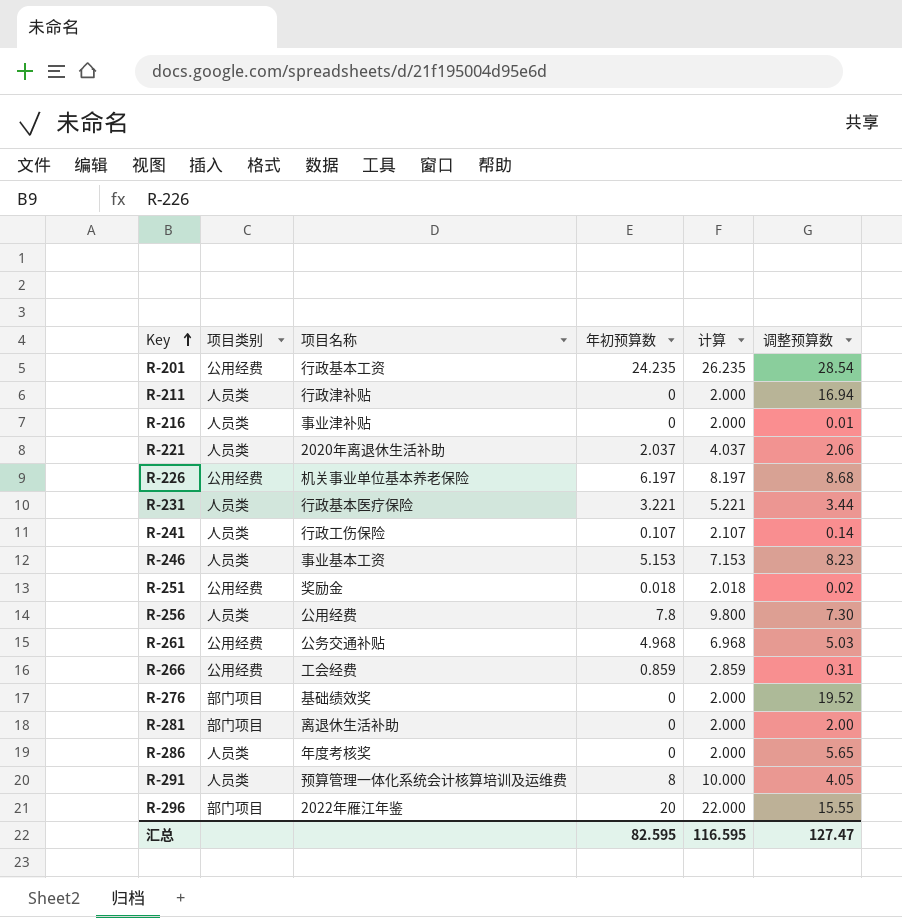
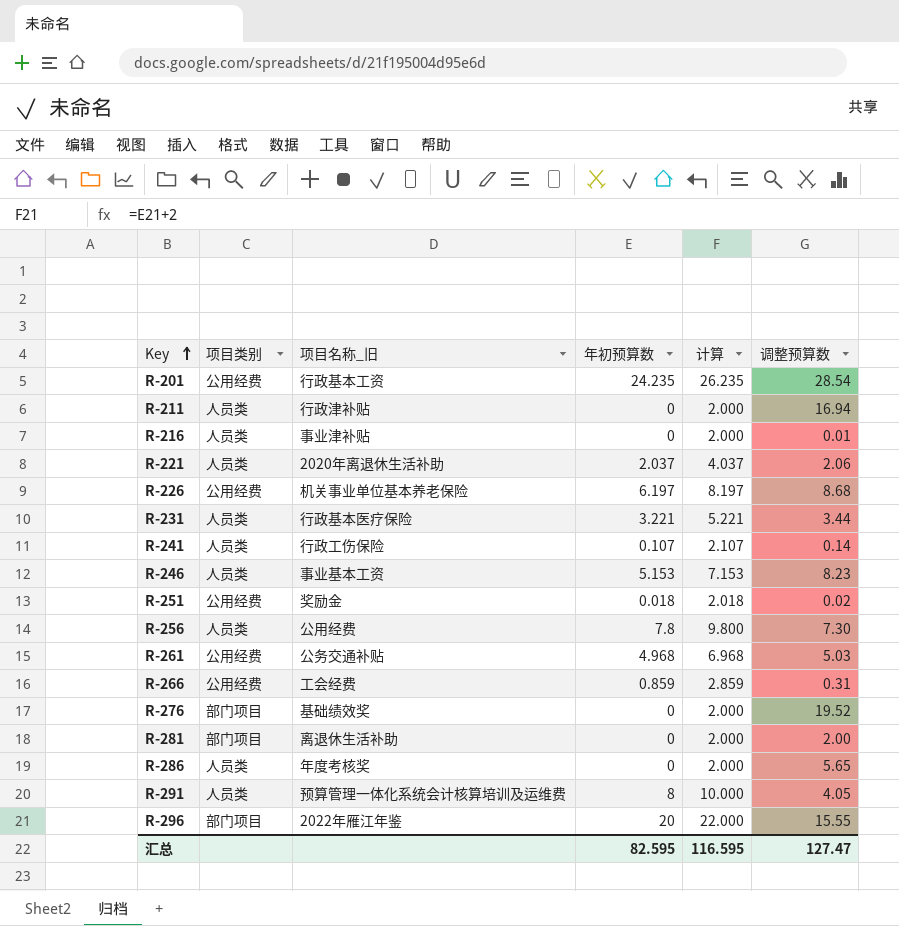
column name: 项目名称 -> 项目名称_旧

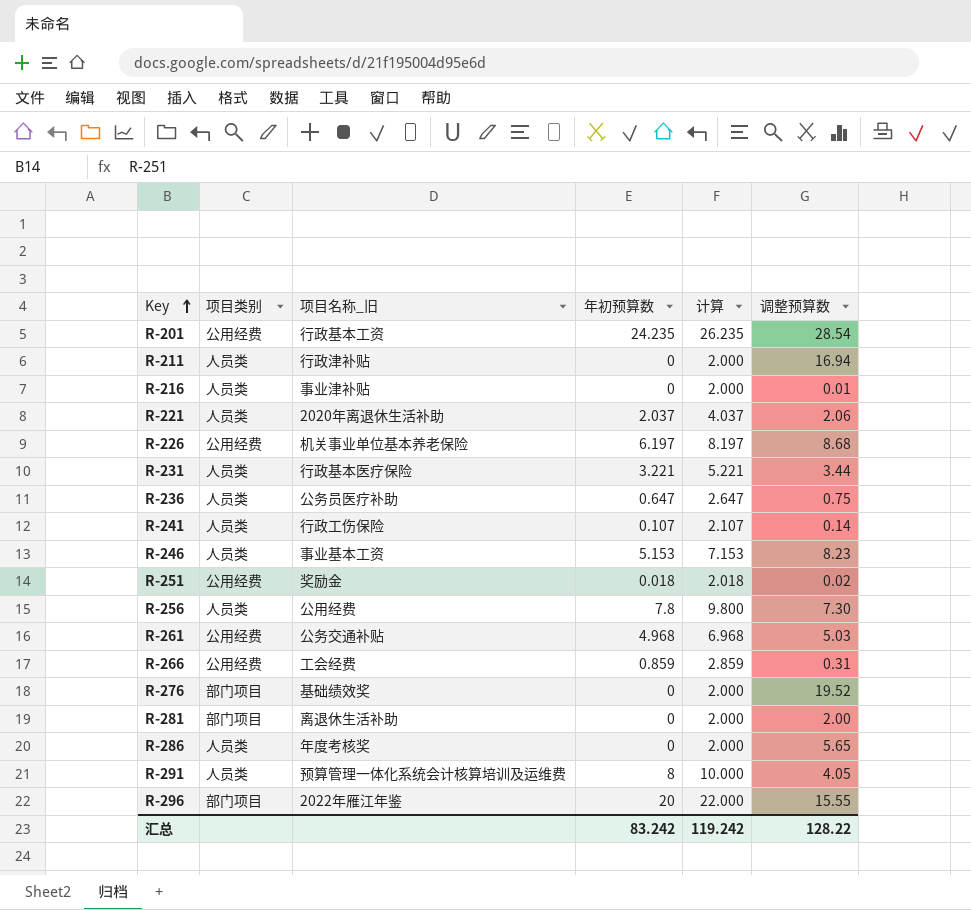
row R-236: none -> 人员类 | 公务员医疗补助 | 0.647 | 2.647 | 0.75
汇总 | 年初预算数: 82.595 -> 83.242
汇总 | 计算: 116.595 -> 119.242
汇总 | 调整预算数: 127.47 -> 128.22

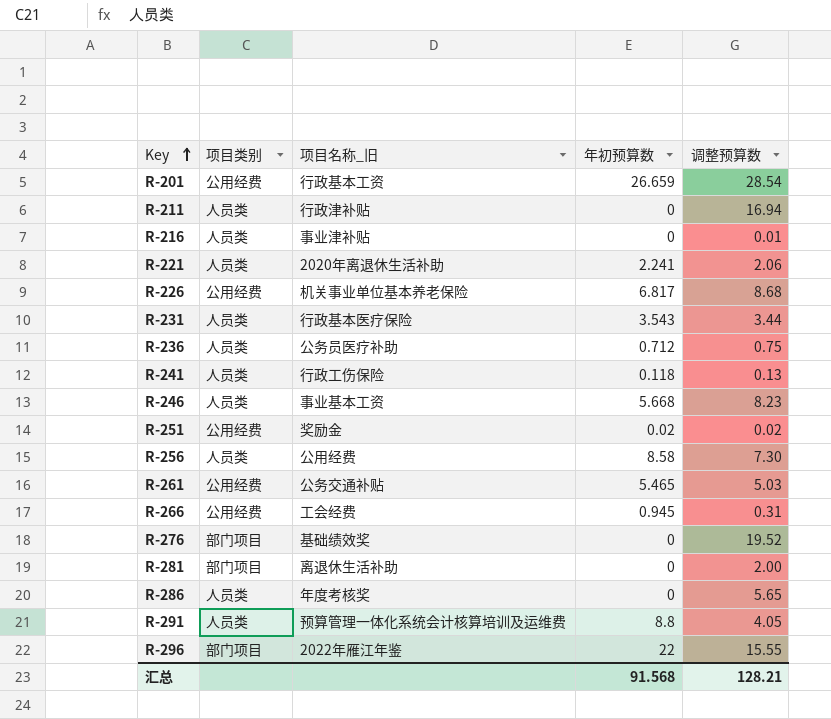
column 计算 | formula: [年初预算数] + 2 -> none
R-201 | 年初预算数: 24.235 -> 26.659
R-221 | 年初预算数: 2.037 -> 2.241
R-226 | 年初预算数: 6.197 -> 6.817
R-231 | 年初预算数: 3.221 -> 3.543
R-236 | 年初预算数: 0.647 -> 0.712
R-241 | 年初预算数: 0.107 -> 0.118
R-241 | 调整预算数: 0.14 -> 0.13
R-246 | 年初预算数: 5.153 -> 5.668
R-251 | 年初预算数: 0.018 -> 0.02
R-256 | 年初预算数: 7.8 -> 8.58
R-261 | 年初预算数: 4.968 -> 5.465
R-266 | 年初预算数: 0.859 -> 0.945
R-291 | 年初预算数: 8 -> 8.8
R-296 | 年初预算数: 20 -> 22
汇总 | 年初预算数: 83.242 -> 91.568
汇总 | 调整预算数: 128.22 -> 128.21

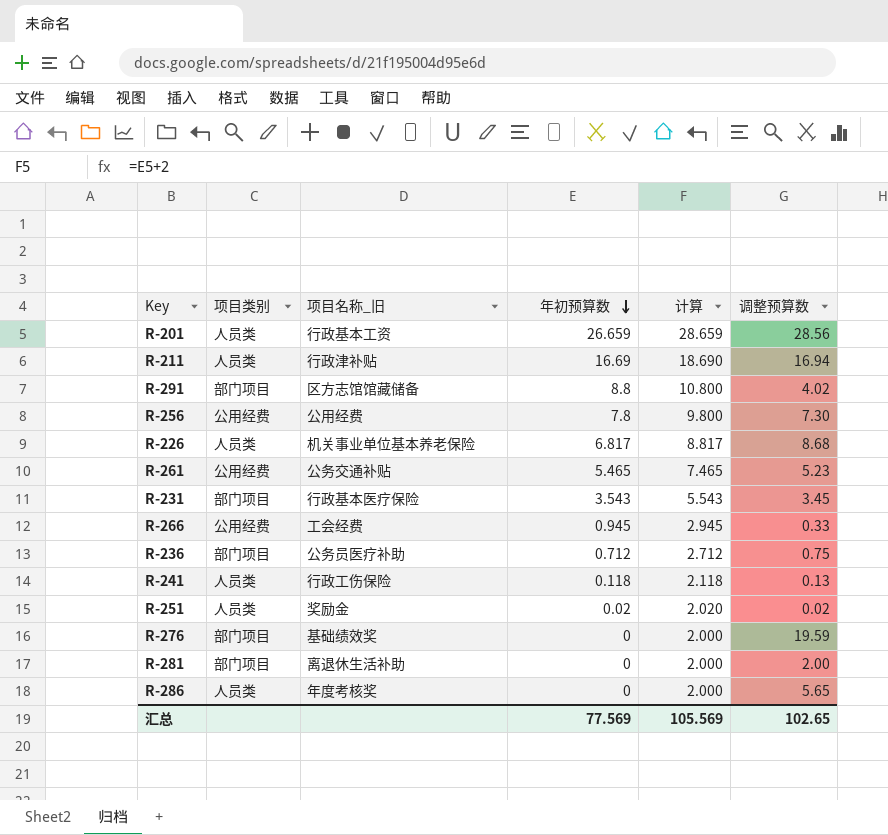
row order: Key ascending -> 年初预算数 descending
column 计算 | formula: none -> [年初预算数] + 2
row R-216: 人员类 | 事业津补贴 | 0 | 0.01 -> none
row R-221: 人员类 | 2020年离退休生活补助 | 2.241 | 2.06 -> none
row R-246: 人员类 | 事业基本工资 | 5.668 | 8.23 -> none
row R-296: 部门项目 | 2022年雁江年鉴 | 22 | 15.55 -> none
R-201 | 项目类别: 公用经费 -> 人员类
R-201 | 调整预算数: 28.54 -> 28.56
R-211 | 年初预算数: 0 -> 16.69
R-291 | 项目类别: 人员类 -> 部门项目
R-291 | 项目名称_旧: 预算管理一体化系统会计核算培训及运维费 -> 区方志馆馆藏储备
R-291 | 调整预算数: 4.05 -> 4.02
R-256 | 项目类别: 人员类 -> 公用经费
R-256 | 年初预算数: 8.58 -> 7.8
R-226 | 项目类别: 公用经费 -> 人员类
R-261 | 调整预算数: 5.03 -> 5.23
R-231 | 项目类别: 人员类 -> 部门项目
R-231 | 调整预算数: 3.44 -> 3.45
R-266 | 调整预算数: 0.31 -> 0.33
R-236 | 项目类别: 人员类 -> 部门项目
R-251 | 项目类别: 公用经费 -> 人员类
R-276 | 调整预算数: 19.52 -> 19.59
汇总 | 年初预算数: 91.568 -> 77.569
汇总 | 调整预算数: 128.21 -> 102.65

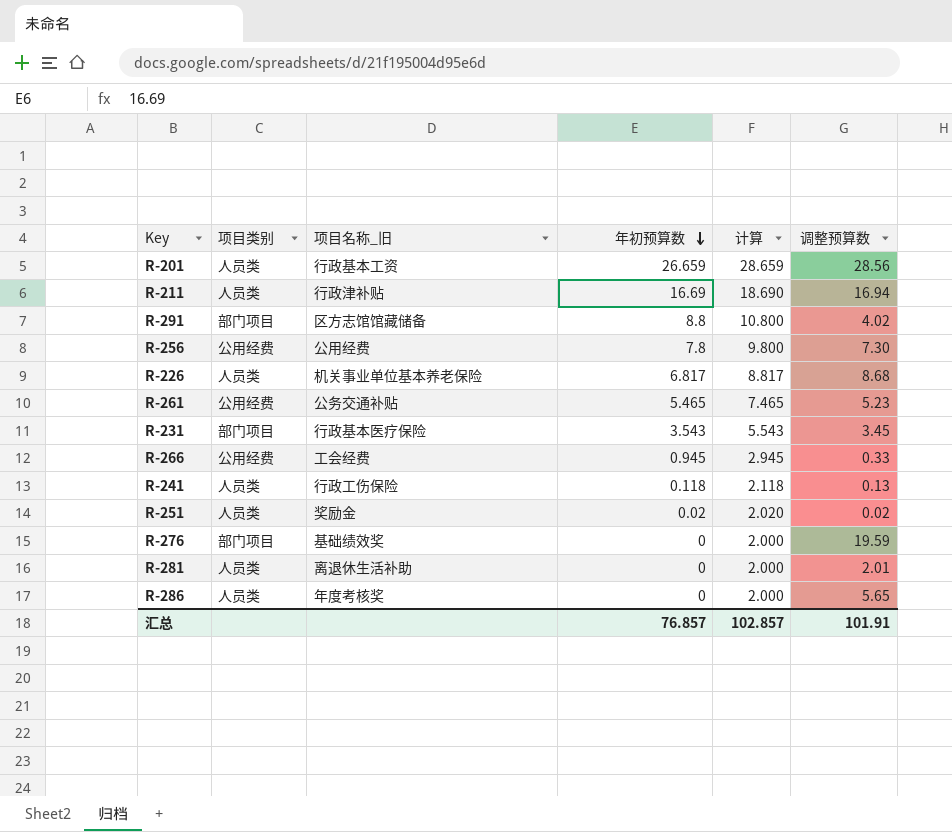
row R-236: 部门项目 | 公务员医疗补助 | 0.712 | 2.712 | 0.75 -> none
R-281 | 项目类别: 部门项目 -> 人员类
R-281 | 调整预算数: 2.00 -> 2.01
汇总 | 年初预算数: 77.569 -> 76.857
汇总 | 计算: 105.569 -> 102.857
汇总 | 调整预算数: 102.65 -> 101.91

